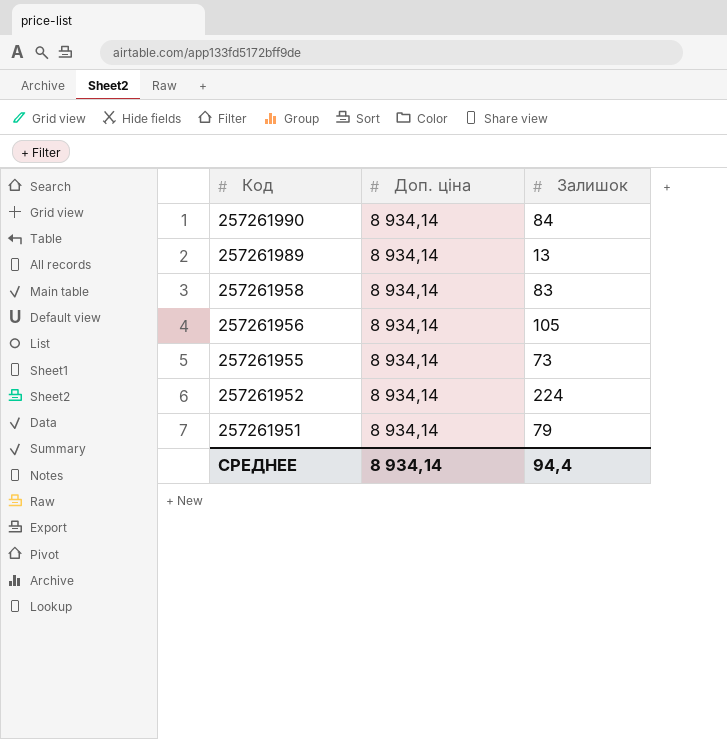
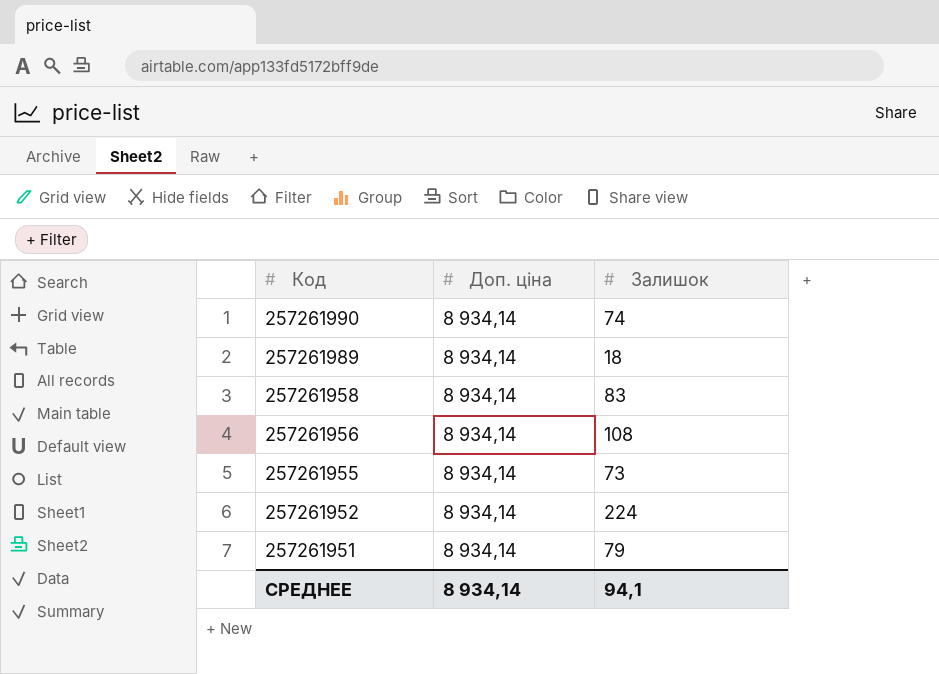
257261990 | Залишок: 84 -> 74
257261989 | Залишок: 13 -> 18
257261956 | Залишок: 105 -> 108
СРЕДНЕЕ | Залишок: 94,4 -> 94,1

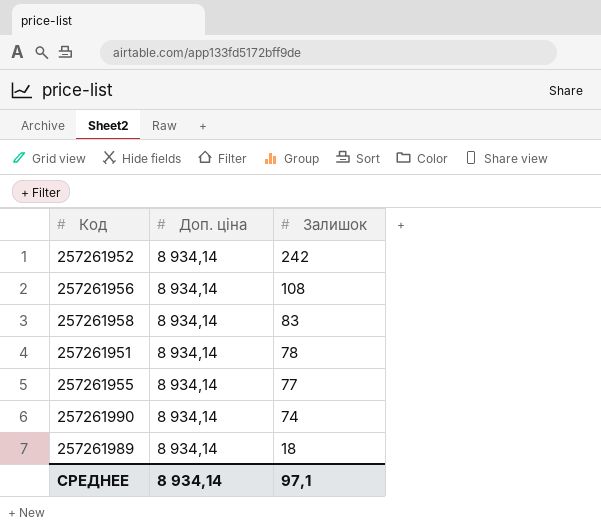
row order: Код descending -> Залишок descending
257261952 | Залишок: 224 -> 242
257261951 | Залишок: 79 -> 78
257261955 | Залишок: 73 -> 77
СРЕДНЕЕ | Залишок: 94,1 -> 97,1

